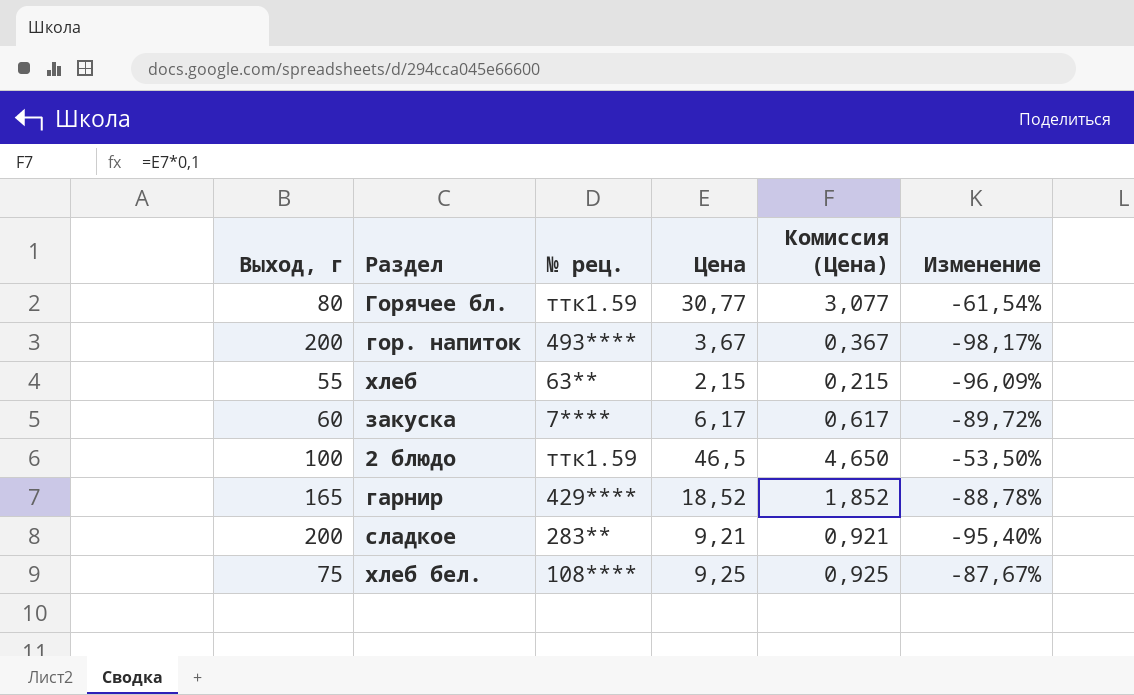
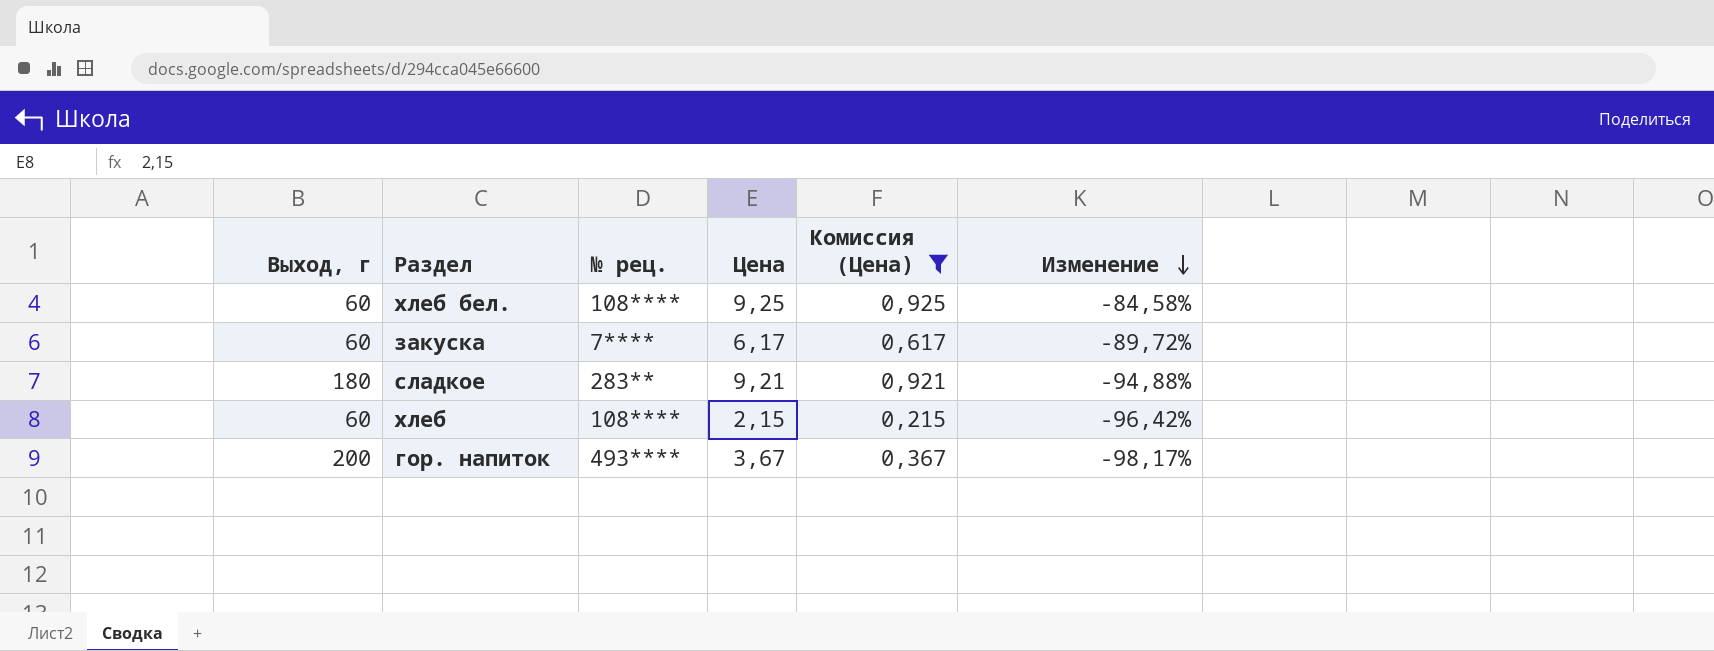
filter: none -> Комиссия (Цена) <= 0,925
row order: none -> Изменение descending
хлеб бел. | Выход, г: 75 -> 60
хлеб бел. | Изменение: -87,67% -> -84,58%
сладкое | Выход, г: 200 -> 180
сладкое | Изменение: -95,40% -> -94,88%
хлеб | Выход, г: 55 -> 60
хлеб | № рец.: 63** -> 108****
хлеб | Изменение: -96,09% -> -96,42%

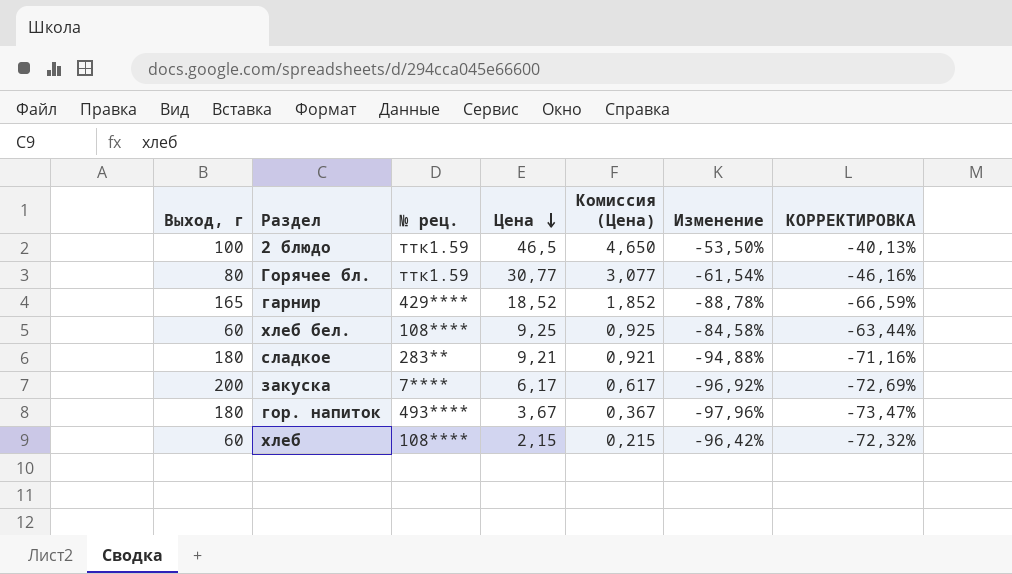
filter: Комиссия (Цена) <= 0,925 -> none
row order: Изменение descending -> Цена descending
column КОРРЕКТИРОВКА | formula: none -> [Изменение] * 0,75
закуска | Выход, г: 60 -> 200
закуска | Изменение: -89,72% -> -96,92%
гор. напиток | Выход, г: 200 -> 180
гор. напиток | Изменение: -98,17% -> -97,96%

